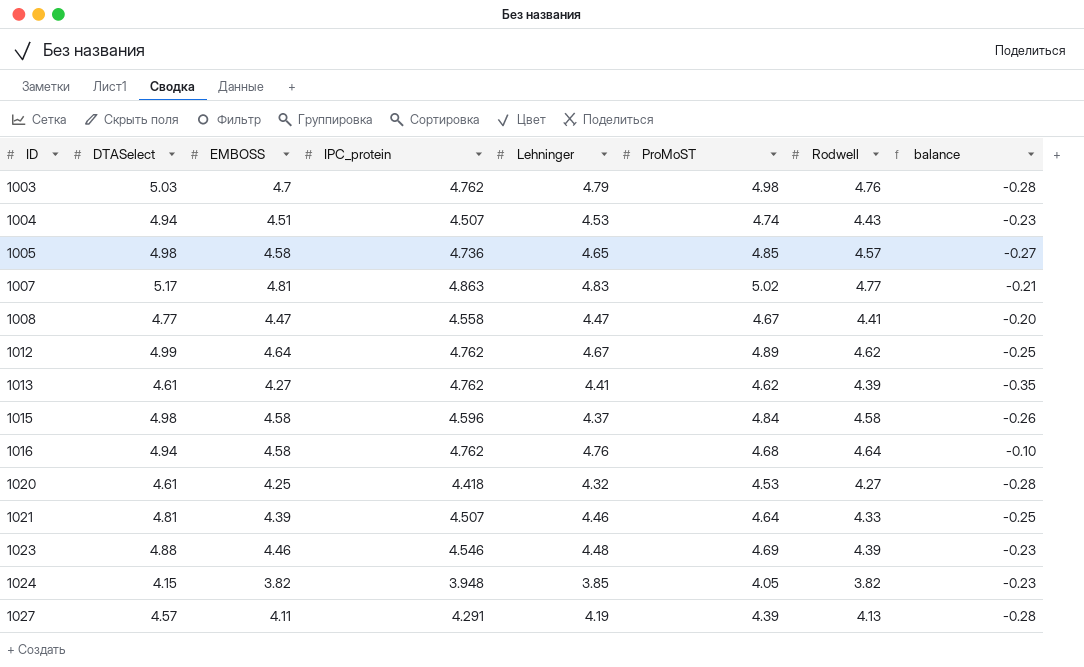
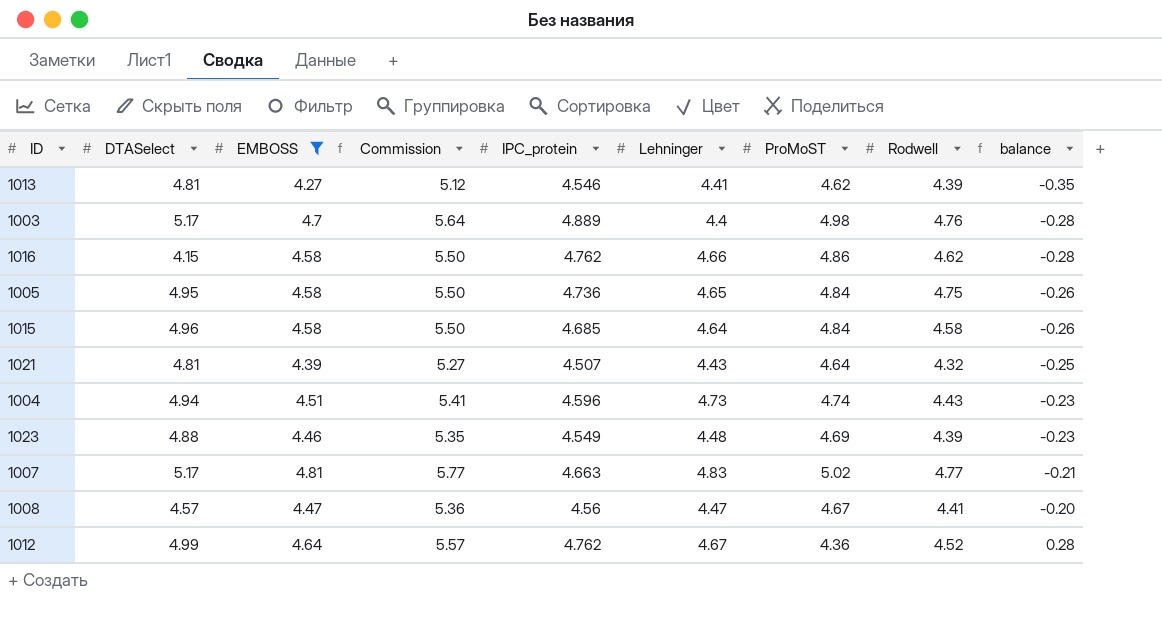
filter: none -> EMBOSS >= 4.27
row order: ID ascending -> balance ascending
column Commission | formula: none -> [EMBOSS] * 1.2
1013 | DTASelect: 4.61 -> 4.81
1013 | IPC_protein: 4.762 -> 4.546
1003 | DTASelect: 5.03 -> 5.17
1003 | IPC_protein: 4.762 -> 4.889
1003 | Lehninger: 4.79 -> 4.4
1016 | DTASelect: 4.94 -> 4.15
1016 | Lehninger: 4.76 -> 4.66
1016 | ProMoST: 4.68 -> 4.86
1016 | Rodwell: 4.64 -> 4.62
1016 | balance: -0.10 -> -0.28
1005 | DTASelect: 4.98 -> 4.95
1005 | ProMoST: 4.85 -> 4.84
1005 | Rodwell: 4.57 -> 4.75
1005 | balance: -0.27 -> -0.26
1015 | DTASelect: 4.98 -> 4.96
1015 | IPC_protein: 4.596 -> 4.685
1015 | Lehninger: 4.37 -> 4.64
1021 | Lehninger: 4.46 -> 4.43
1021 | Rodwell: 4.33 -> 4.32
1004 | IPC_protein: 4.507 -> 4.596
1004 | Lehninger: 4.53 -> 4.73
1023 | IPC_protein: 4.546 -> 4.549
1007 | IPC_protein: 4.863 -> 4.663
1008 | DTASelect: 4.77 -> 4.57
1008 | IPC_protein: 4.558 -> 4.56
1012 | ProMoST: 4.89 -> 4.36
1012 | Rodwell: 4.62 -> 4.52
1012 | balance: -0.25 -> 0.28

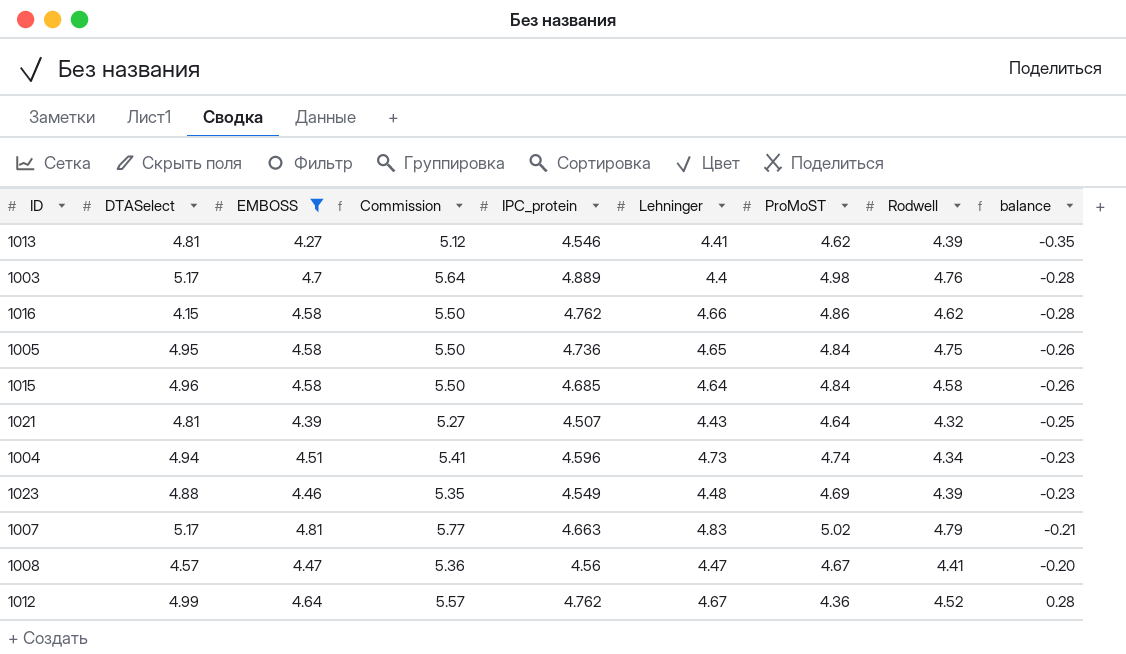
1004 | Rodwell: 4.43 -> 4.34
1007 | Rodwell: 4.77 -> 4.79

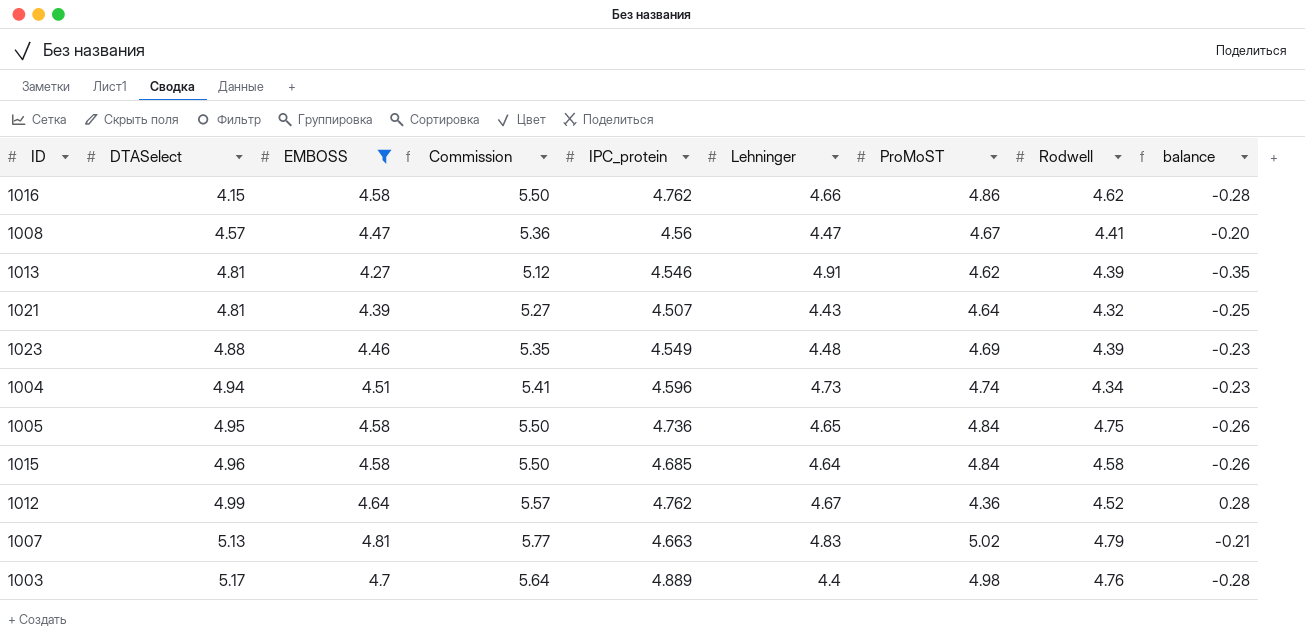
row order: balance ascending -> DTASelect ascending
1013 | Lehninger: 4.41 -> 4.91
1007 | DTASelect: 5.17 -> 5.13

